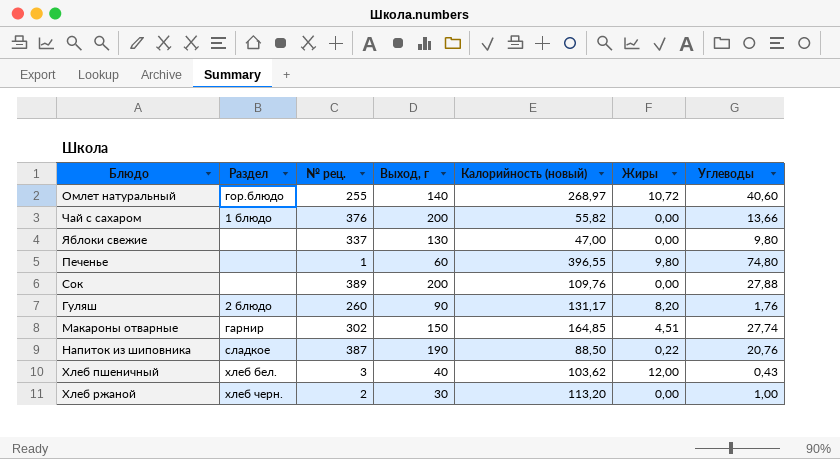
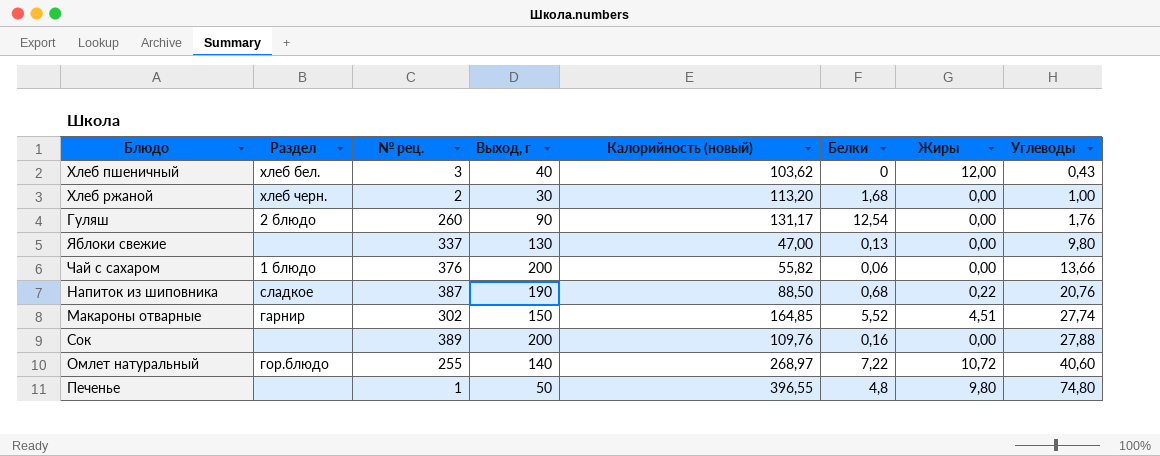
row order: none -> Углеводы ascending
column Белки | position: none -> 6
Гуляш | Жиры: 8,20 -> 0,00
Печенье | Выход, г: 60 -> 50

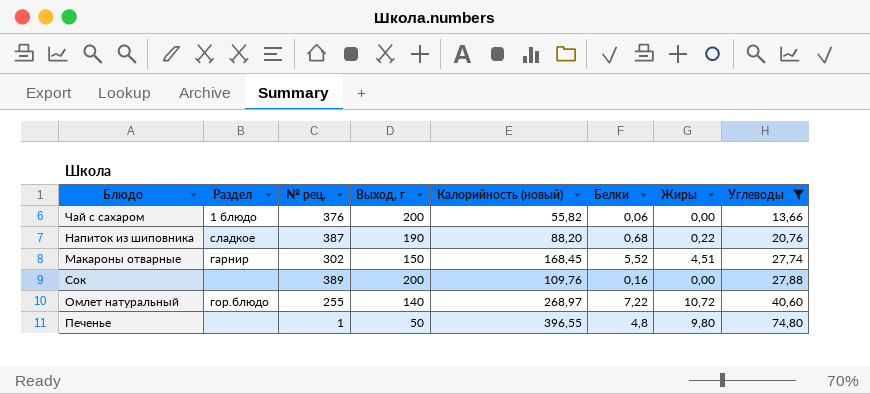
filter: none -> Углеводы >= 13,66
Напиток из шиповника | Калорийность (новый): 88,50 -> 88,20
Макароны отварные | Калорийность (новый): 164,85 -> 168,45

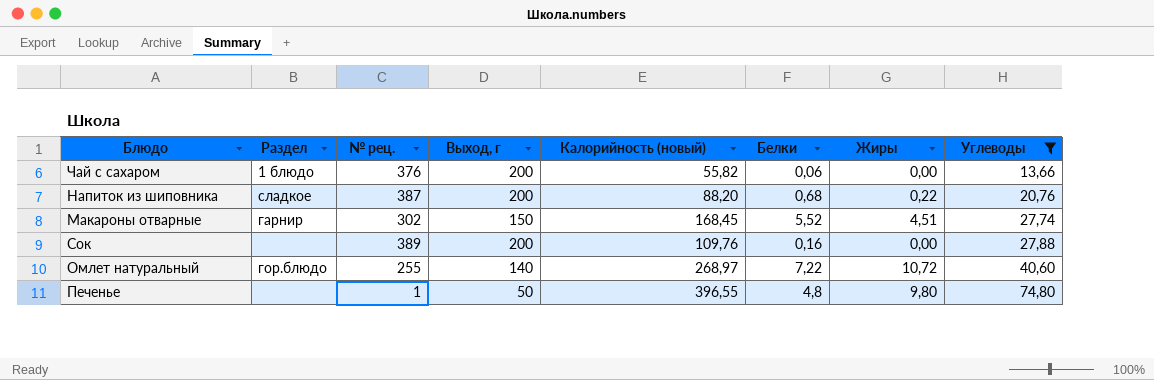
Напиток из шиповника | Выход, г: 190 -> 200

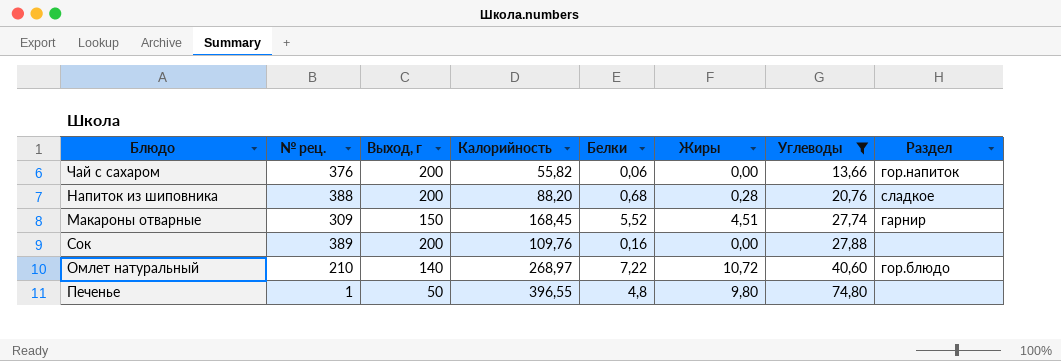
column name: Калорийность (новый) -> Калорийность
column Раздел | position: 2 -> 8
Чай с сахаром | Раздел: 1 блюдо -> гор.напиток
Напиток из шиповника | № рец.: 387 -> 388
Напиток из шиповника | Жиры: 0,22 -> 0,28
Макароны отварные | № рец.: 302 -> 309
Омлет натуральный | № рец.: 255 -> 210

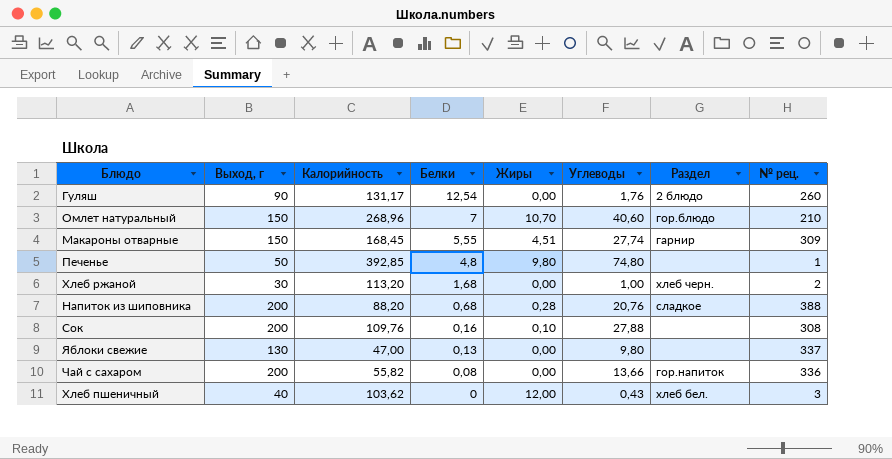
filter: Углеводы >= 13,66 -> none
row order: Углеводы ascending -> Белки descending
column № рец. | position: 2 -> 8
Омлет натуральный | Выход, г: 140 -> 150
Омлет натуральный | Калорийность: 268,97 -> 268,96
Омлет натуральный | Белки: 7,22 -> 7
Омлет натуральный | Жиры: 10,72 -> 10,70
Макароны отварные | Белки: 5,52 -> 5,55
Печенье | Калорийность: 396,55 -> 392,85
Сок | Жиры: 0,00 -> 0,10
Сок | № рец.: 389 -> 308
Чай с сахаром | Белки: 0,06 -> 0,08
Чай с сахаром | № рец.: 376 -> 336

